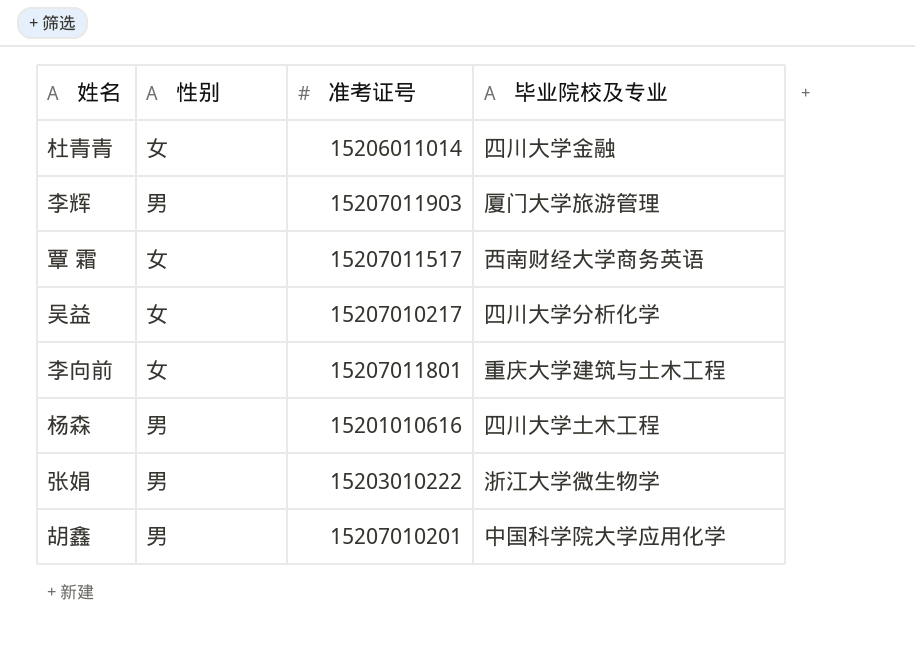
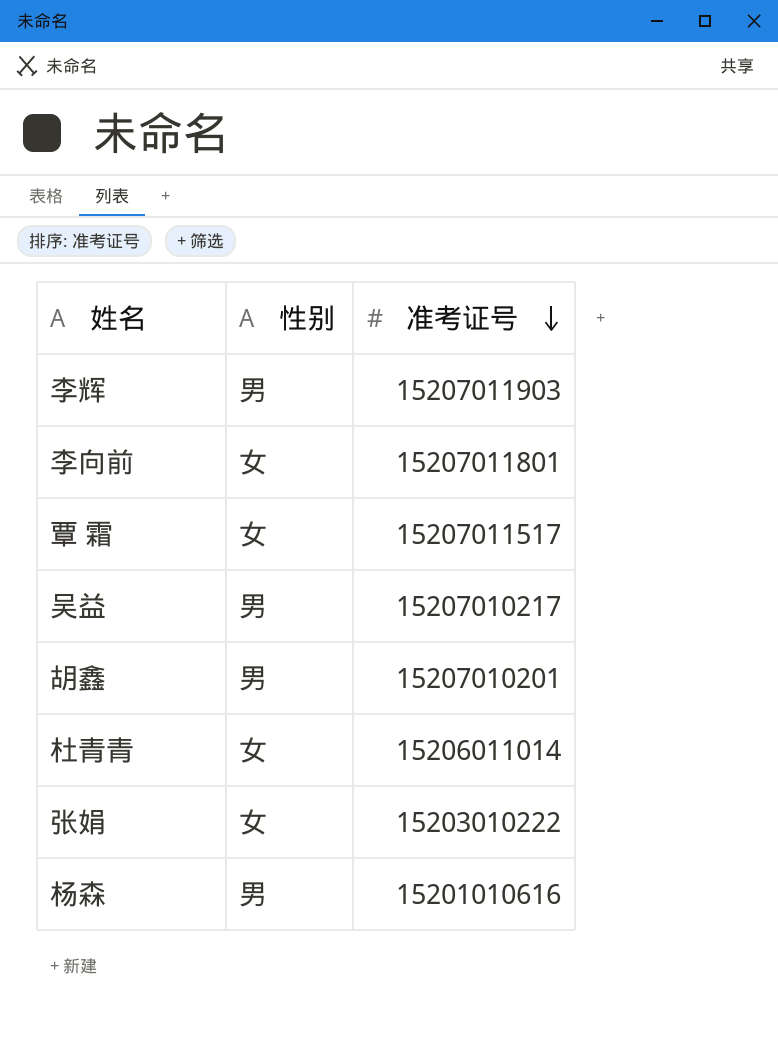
row order: none -> 准考证号 descending
column 毕业院校及专业 | position: 4 -> none
吴益 | 性别: 女 -> 男
张娟 | 性别: 男 -> 女

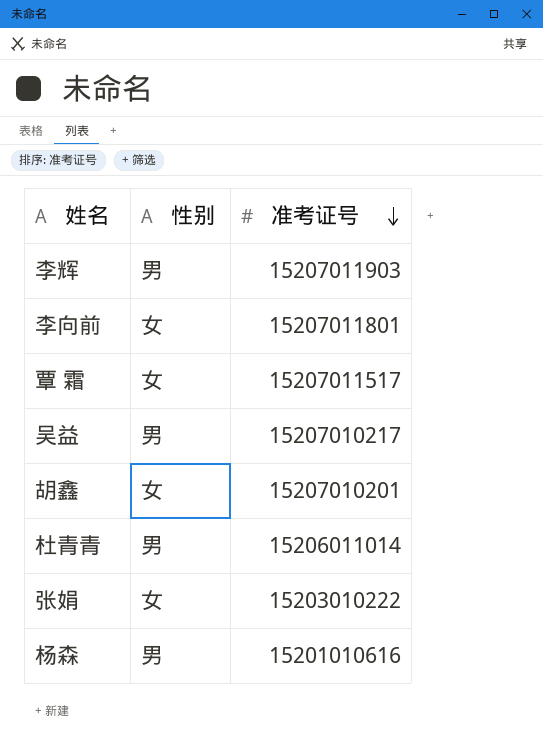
胡鑫 | 性别: 男 -> 女
杜青青 | 性别: 女 -> 男

